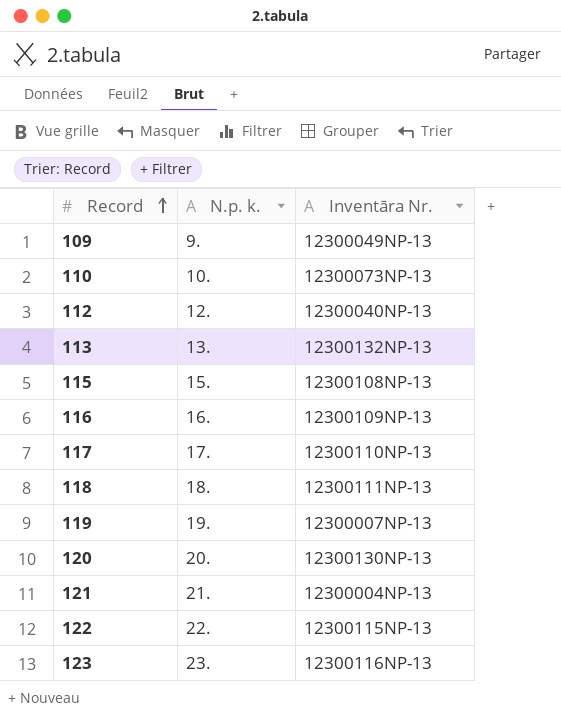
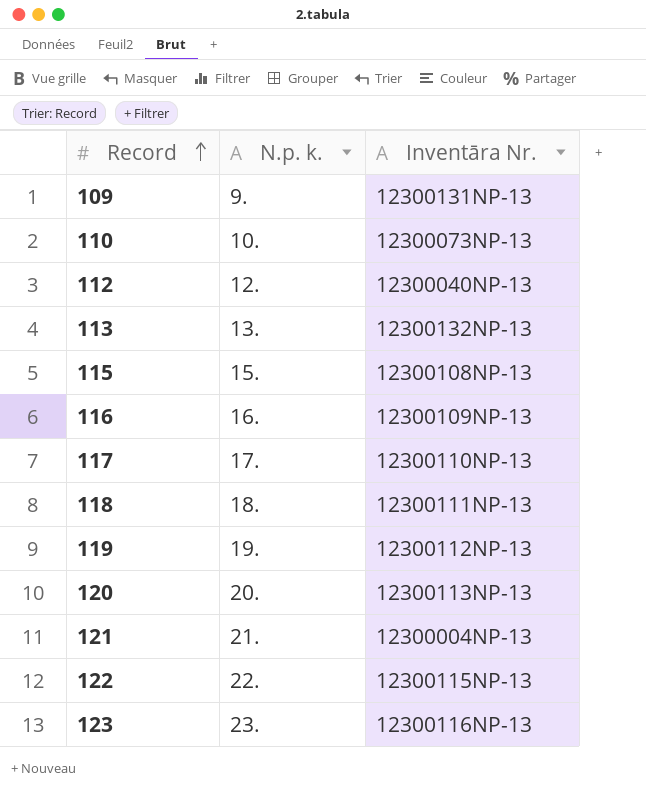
109 | Inventāra Nr.: 12300049NP-13 -> 12300131NP-13
119 | Inventāra Nr.: 12300007NP-13 -> 12300112NP-13
120 | Inventāra Nr.: 12300130NP-13 -> 12300113NP-13

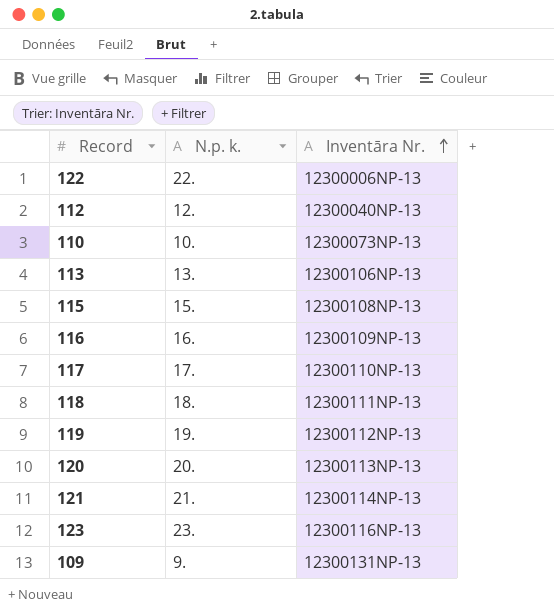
row order: Record ascending -> Inventāra Nr. ascending
122 | Inventāra Nr.: 12300115NP-13 -> 12300006NP-13
113 | Inventāra Nr.: 12300132NP-13 -> 12300106NP-13
121 | Inventāra Nr.: 12300004NP-13 -> 12300114NP-13

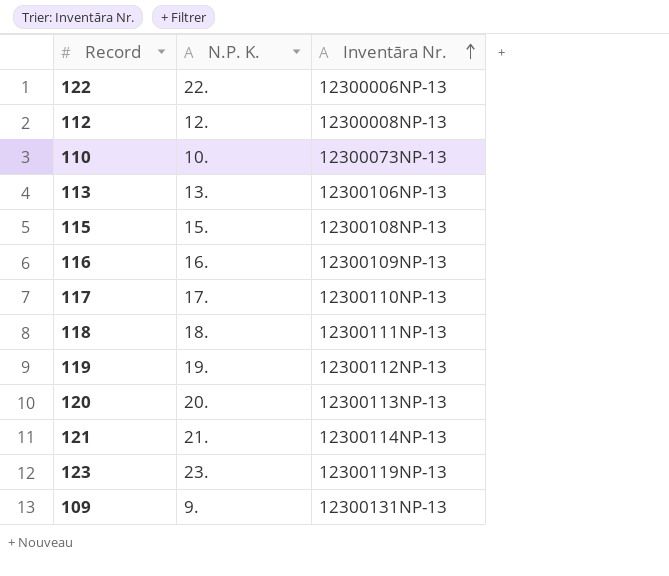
column name: N.p. k. -> N.P. K.
112 | Inventāra Nr.: 12300040NP-13 -> 12300008NP-13
123 | Inventāra Nr.: 12300116NP-13 -> 12300119NP-13

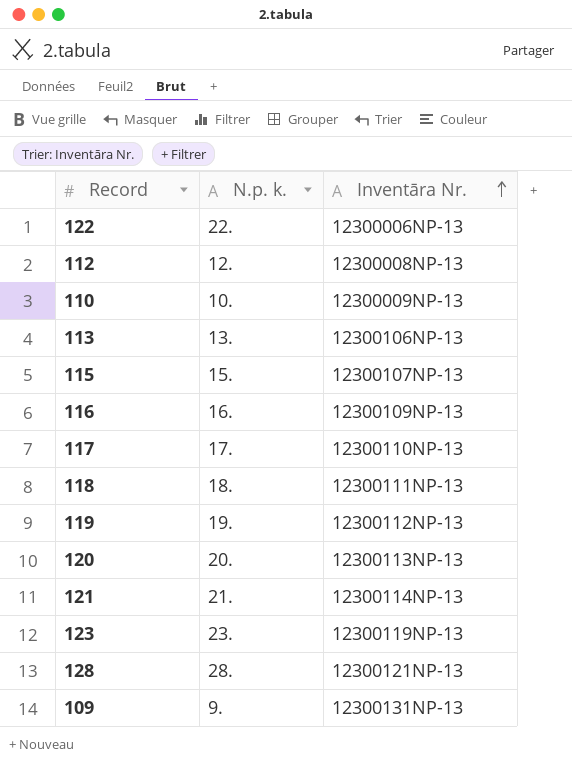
column name: N.P. K. -> N.p. k.
110 | Inventāra Nr.: 12300073NP-13 -> 12300009NP-13
115 | Inventāra Nr.: 12300108NP-13 -> 12300107NP-13
row 128: none -> 28. | 12300121NP-13

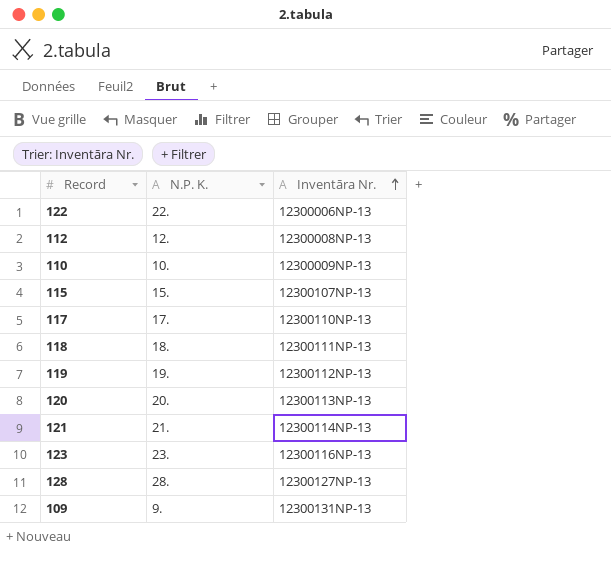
column name: N.p. k. -> N.P. K.
row 113: 13. | 12300106NP-13 -> none
row 116: 16. | 12300109NP-13 -> none
123 | Inventāra Nr.: 12300119NP-13 -> 12300116NP-13
128 | Inventāra Nr.: 12300121NP-13 -> 12300127NP-13

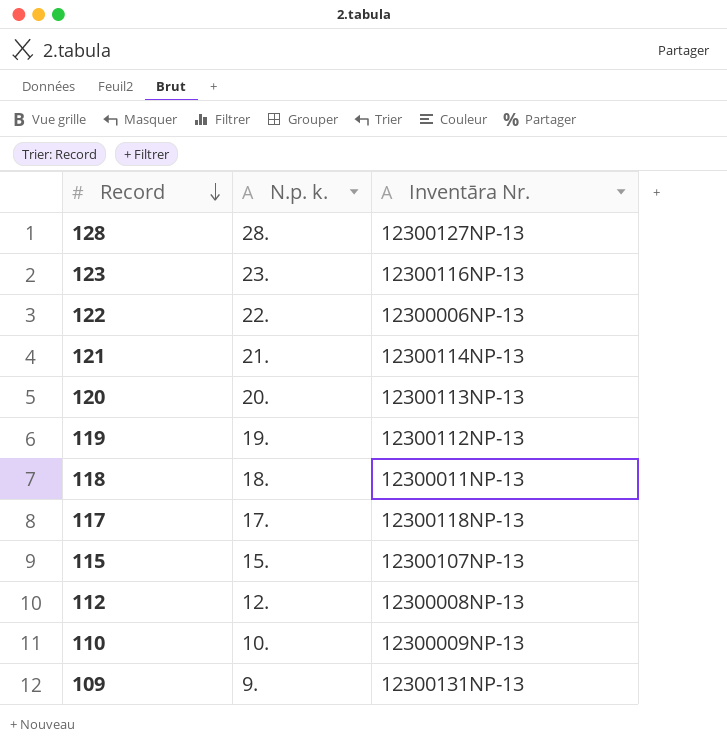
row order: Inventāra Nr. ascending -> Record descending
column name: N.P. K. -> N.p. k.
118 | Inventāra Nr.: 12300111NP-13 -> 12300011NP-13
117 | Inventāra Nr.: 12300110NP-13 -> 12300118NP-13

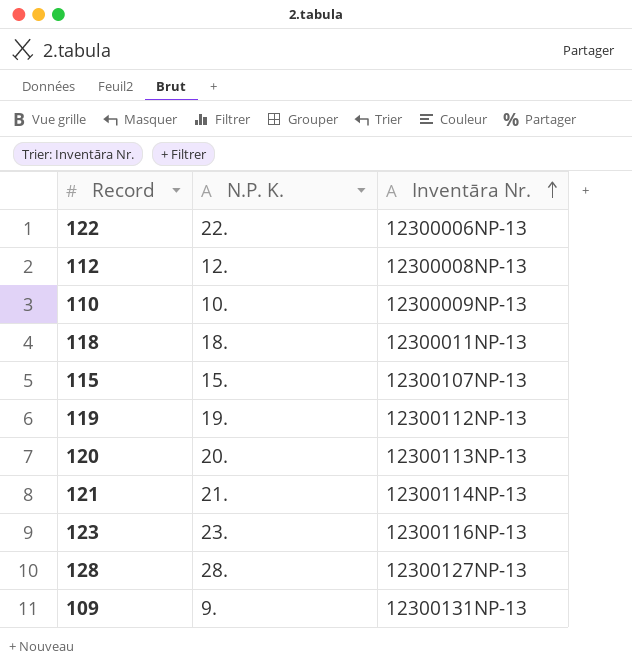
row order: Record descending -> Inventāra Nr. ascending
column name: N.p. k. -> N.P. K.
row 117: 17. | 12300118NP-13 -> none

